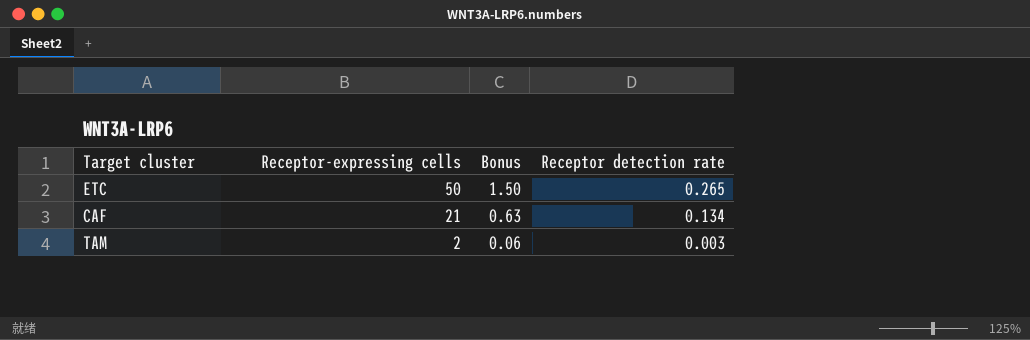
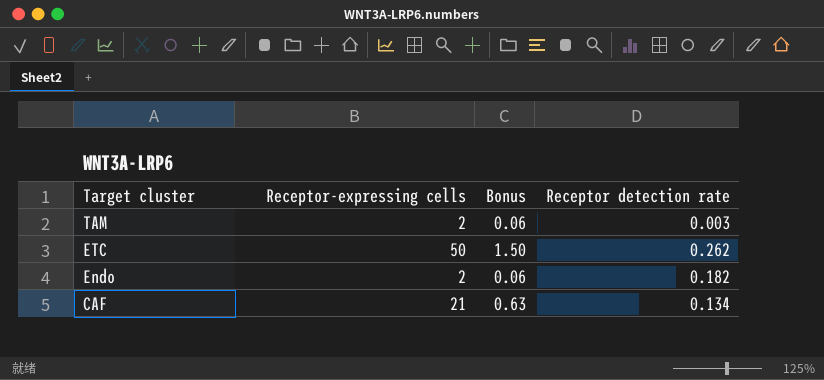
row order: Receptor-expressing cells descending -> Target cluster descending
ETC | Receptor detection rate: 0.265 -> 0.262
row Endo: none -> 2 | 0.06 | 0.182

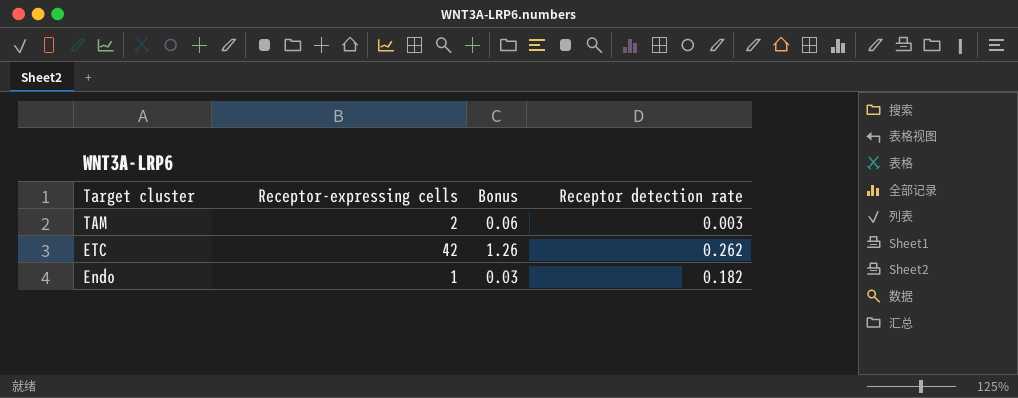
row CAF: 21 | 0.63 | 0.134 -> none
ETC | Receptor-expressing cells: 50 -> 42
ETC | Bonus: 1.50 -> 1.26
Endo | Receptor-expressing cells: 2 -> 1
Endo | Bonus: 0.06 -> 0.03

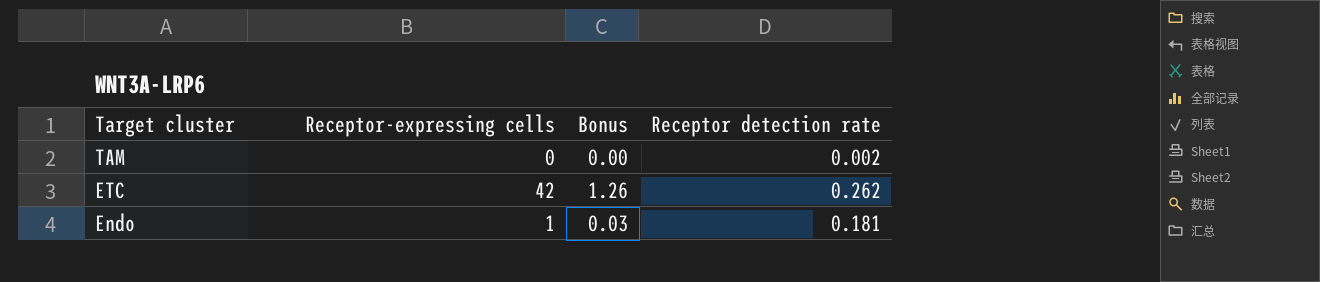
TAM | Receptor-expressing cells: 2 -> 0
TAM | Bonus: 0.06 -> 0.00
TAM | Receptor detection rate: 0.003 -> 0.002
Endo | Receptor detection rate: 0.182 -> 0.181

